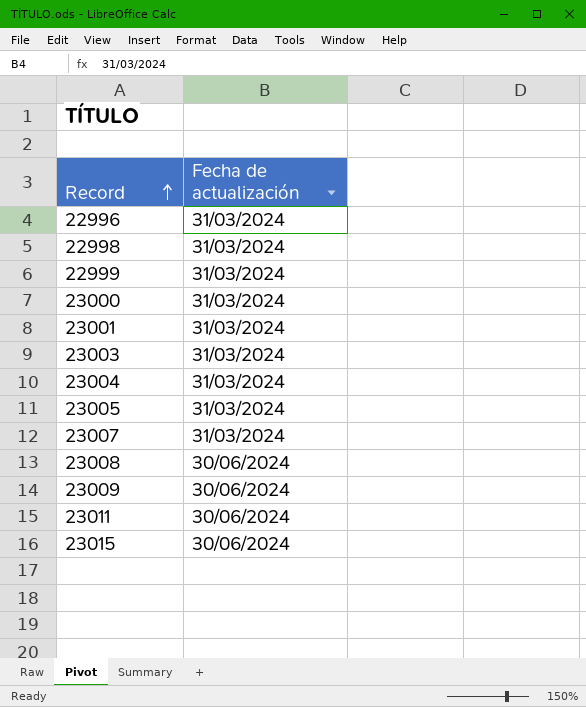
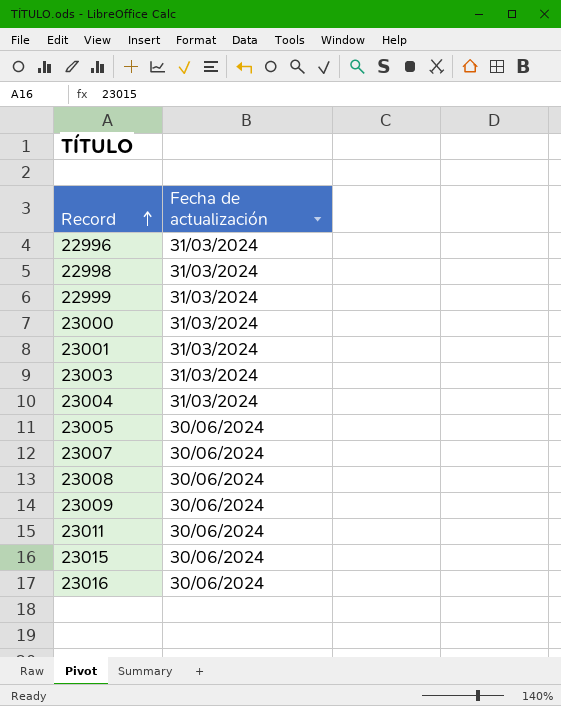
23005 | Fecha de actualización: 31/03/2024 -> 30/06/2024
23007 | Fecha de actualización: 31/03/2024 -> 30/06/2024
row 23016: none -> 30/06/2024

